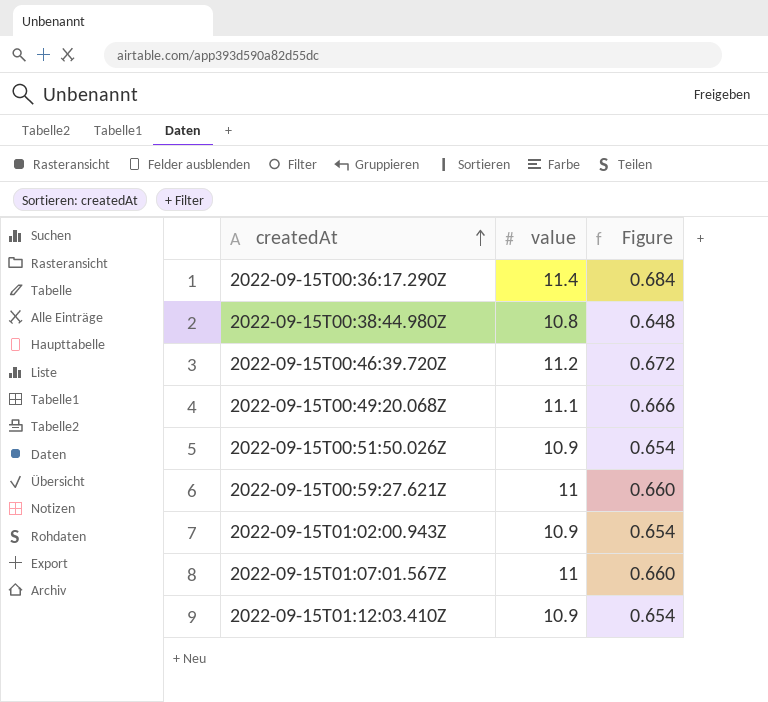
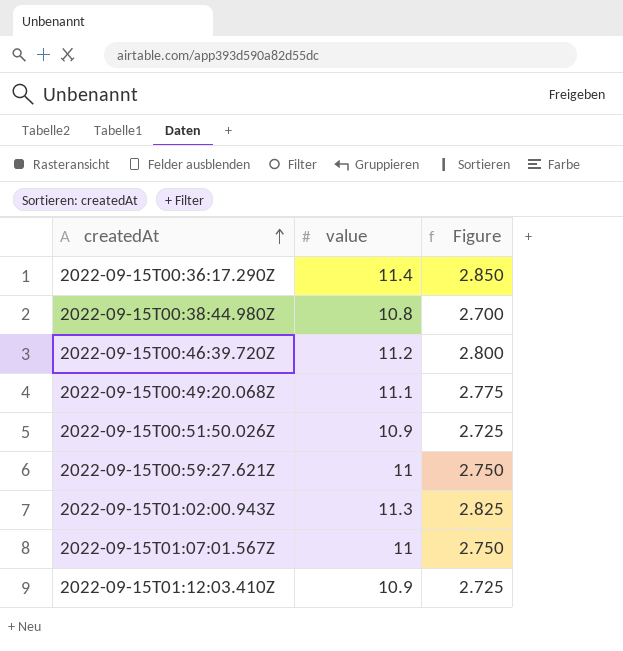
column Figure | formula: [value] * 0.06 -> [value] * 0.25
2022-09-15T01:02:00.943Z | value: 10.9 -> 11.3

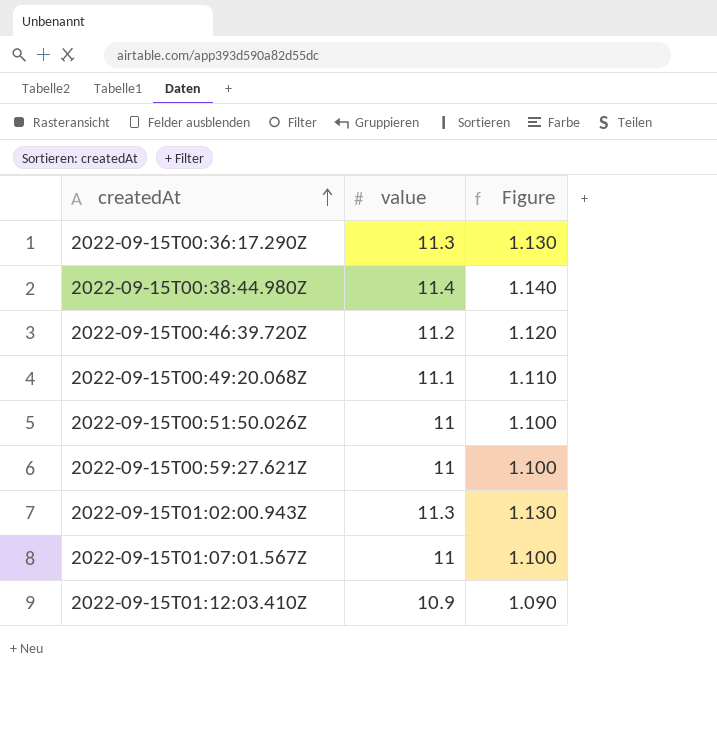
column Figure | formula: [value] * 0.25 -> [value] * 0.1
2022-09-15T00:36:17.290Z | value: 11.4 -> 11.3
2022-09-15T00:38:44.980Z | value: 10.8 -> 11.4
2022-09-15T00:51:50.026Z | value: 10.9 -> 11

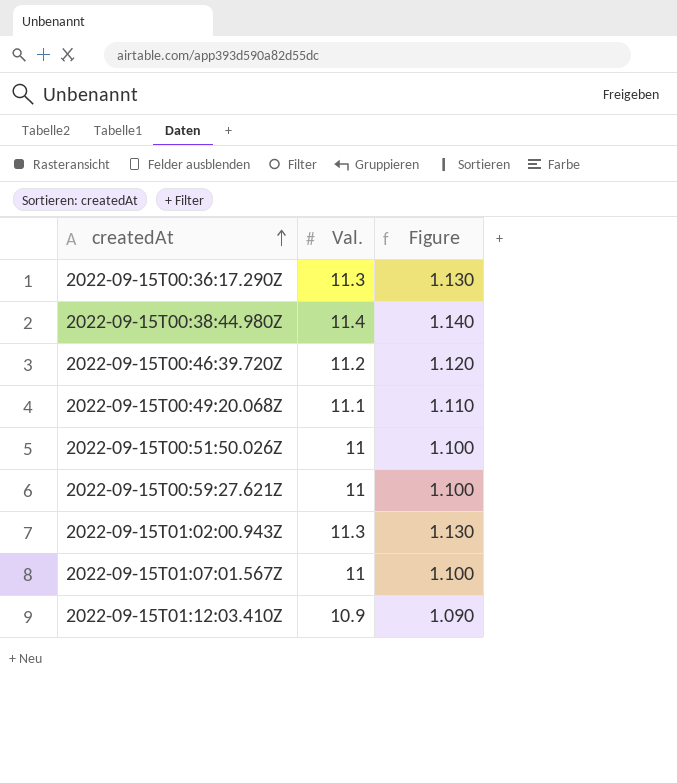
column name: value -> Val.

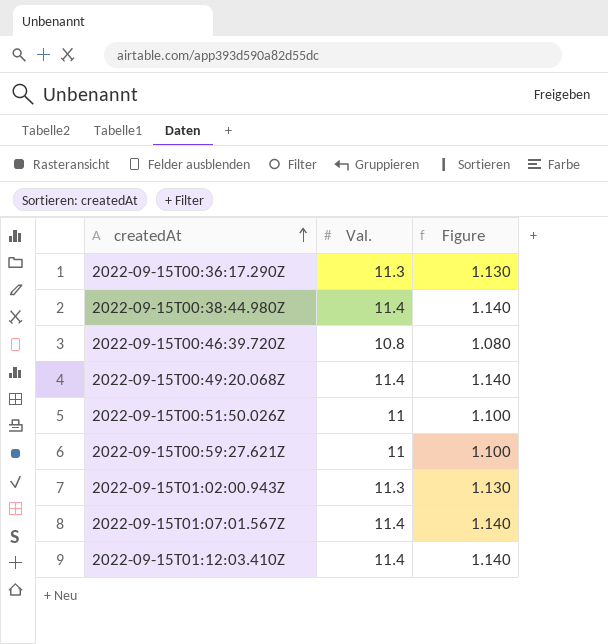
2022-09-15T00:46:39.720Z | Val.: 11.2 -> 10.8
2022-09-15T00:46:39.720Z | Figure: 1.120 -> 1.080
2022-09-15T00:49:20.068Z | Val.: 11.1 -> 11.4
2022-09-15T00:49:20.068Z | Figure: 1.110 -> 1.140
2022-09-15T01:07:01.567Z | Val.: 11 -> 11.4
2022-09-15T01:07:01.567Z | Figure: 1.100 -> 1.140
2022-09-15T01:12:03.410Z | Val.: 10.9 -> 11.4
2022-09-15T01:12:03.410Z | Figure: 1.090 -> 1.140

